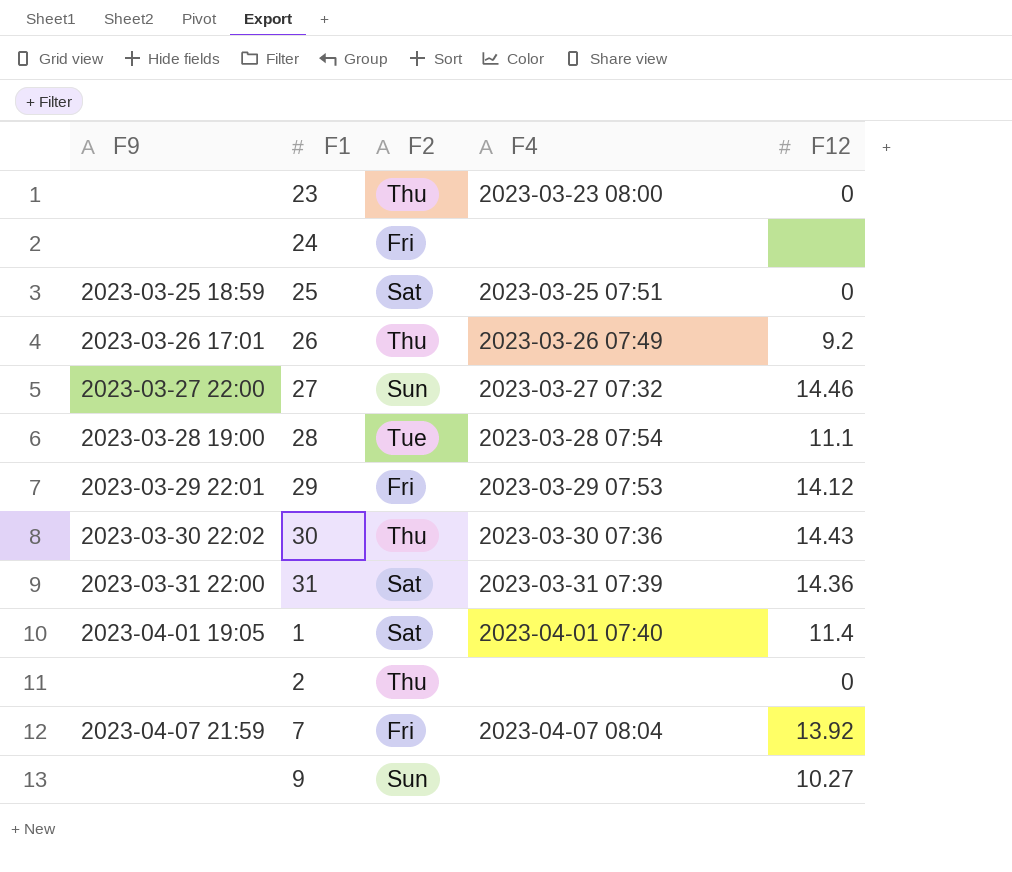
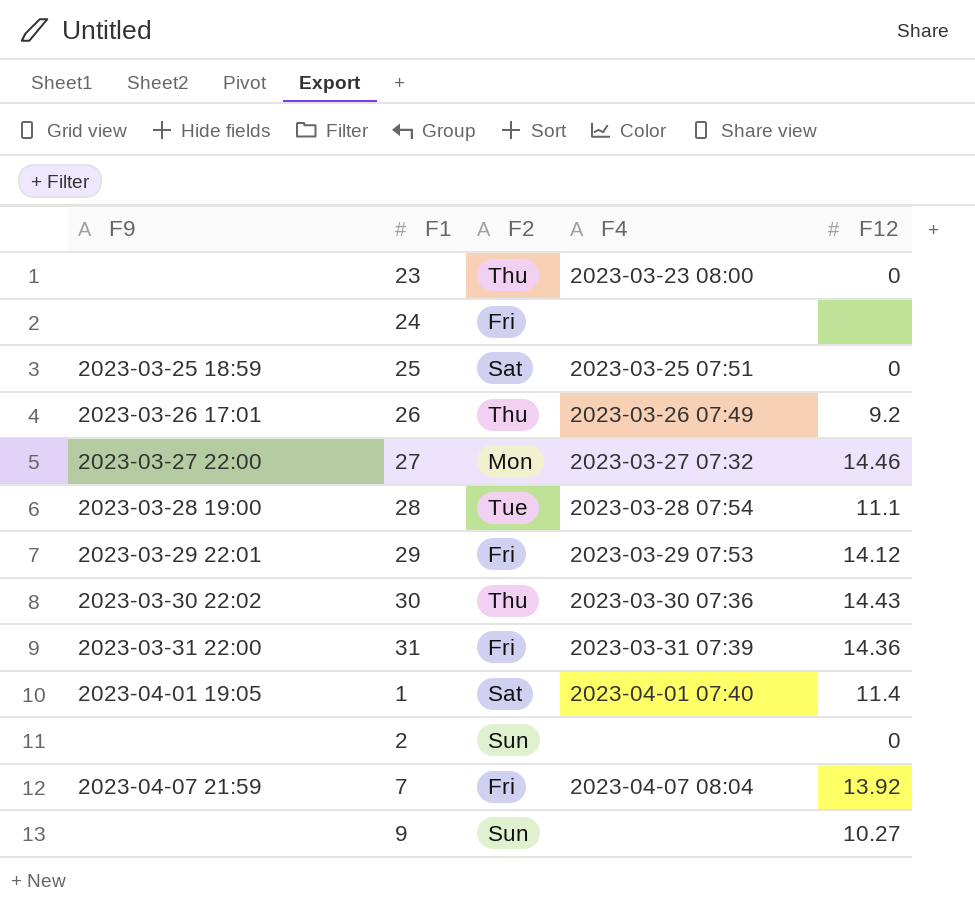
27 | F2: Sun -> Mon
31 | F2: Sat -> Fri
2 | F2: Thu -> Sun

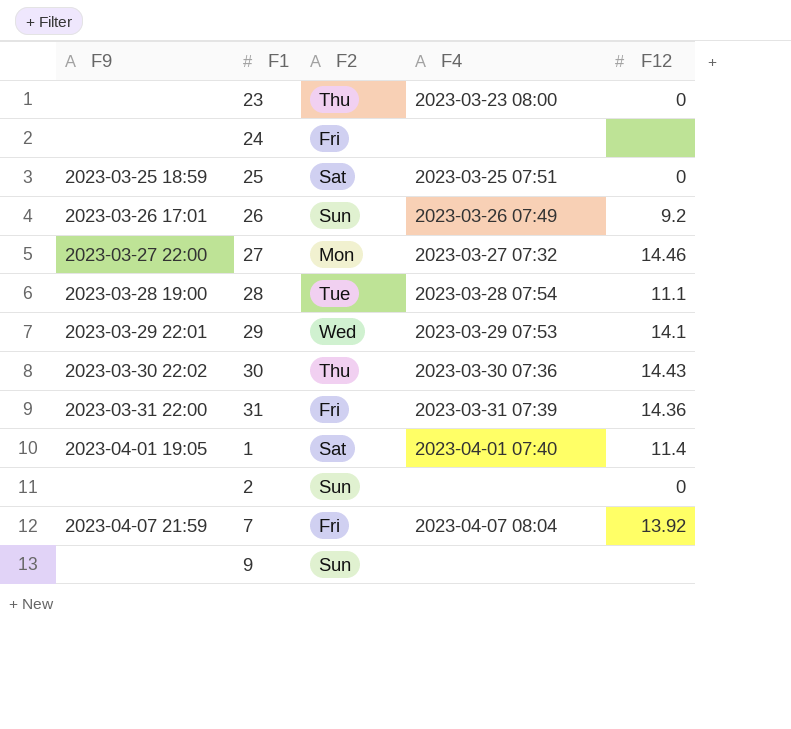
26 | F2: Thu -> Sun
29 | F2: Fri -> Wed
29 | F12: 14.12 -> 14.1
9 | F12: 10.27 -> none

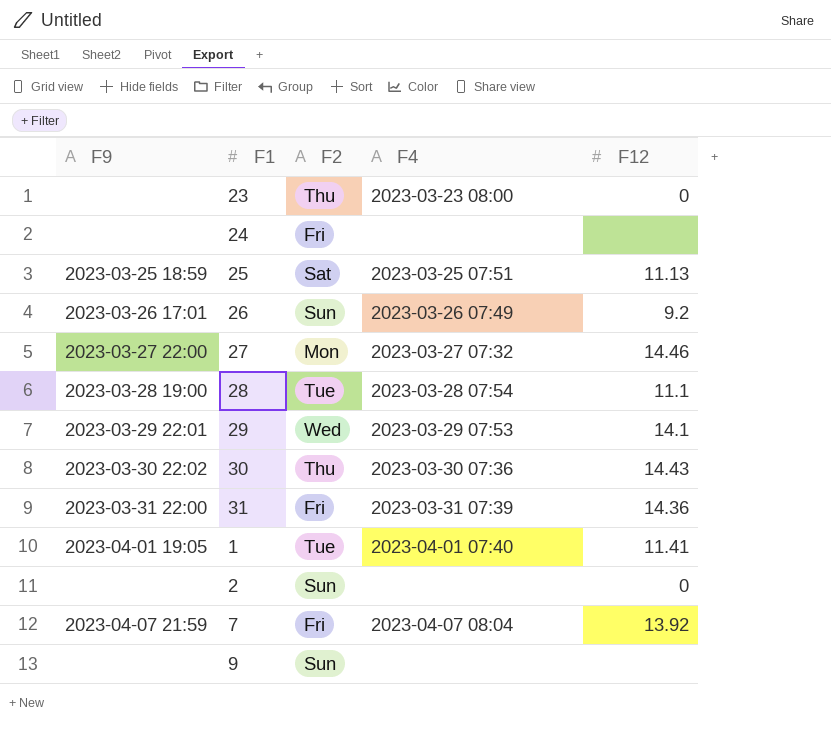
25 | F12: 0 -> 11.13
1 | F2: Sat -> Tue
1 | F12: 11.4 -> 11.41

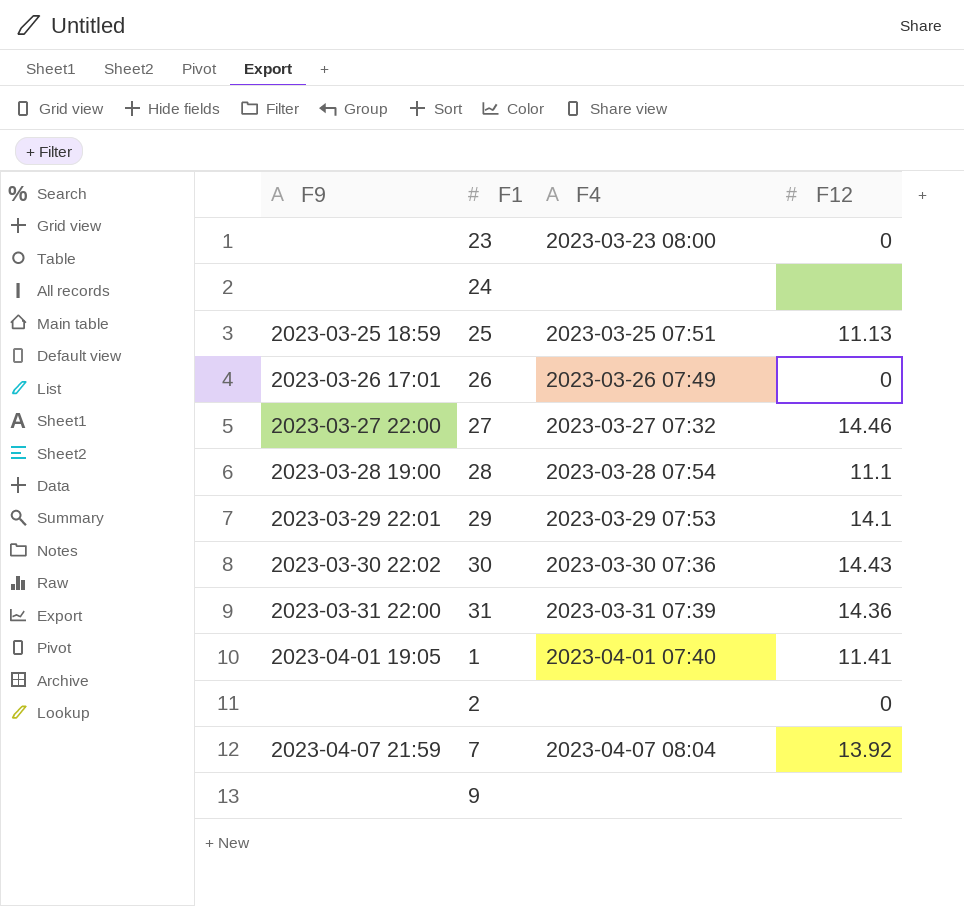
column F2 | position: 3 -> none
26 | F12: 9.2 -> 0

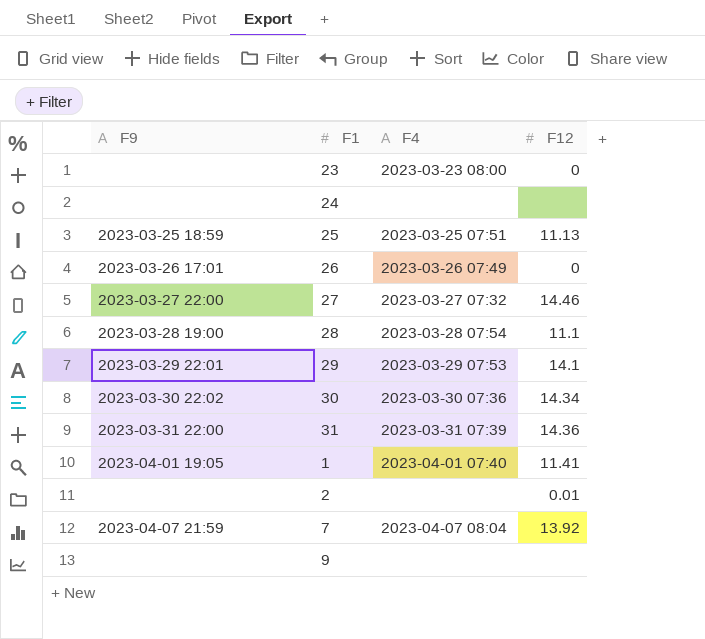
30 | F12: 14.43 -> 14.34
2 | F12: 0 -> 0.01

